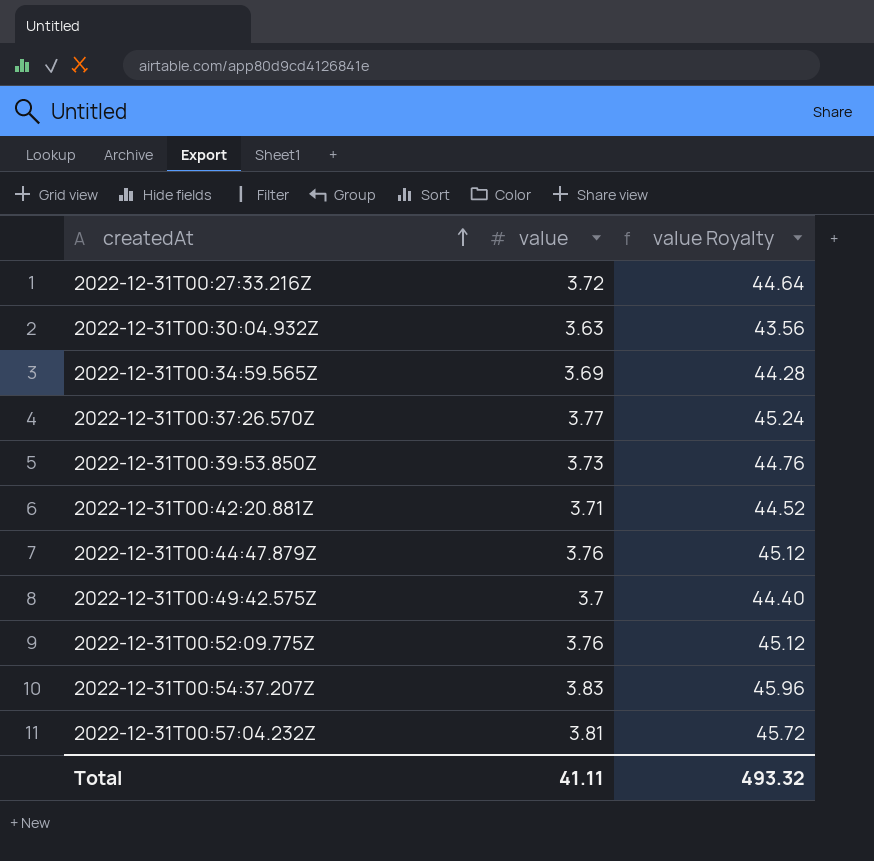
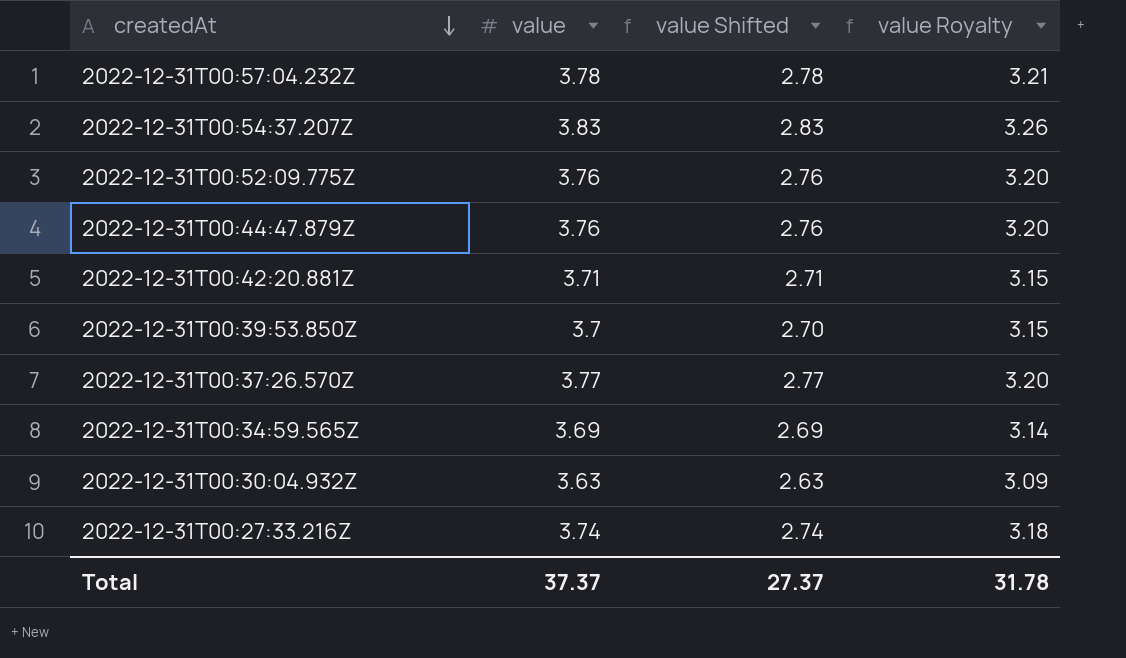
row order: createdAt ascending -> createdAt descending
column value Shifted | formula: none -> [value] - 1
column value Royalty | formula: [value] * 12 -> [value] * 0.85
row 2022-12-31T00:49:42.575Z: 3.7 | 44.40 -> none
2022-12-31T00:57:04.232Z | value: 3.81 -> 3.78
2022-12-31T00:39:53.850Z | value: 3.73 -> 3.7
2022-12-31T00:27:33.216Z | value: 3.72 -> 3.74
Total | value: 41.11 -> 37.37
Total | value Royalty: 493.32 -> 31.78

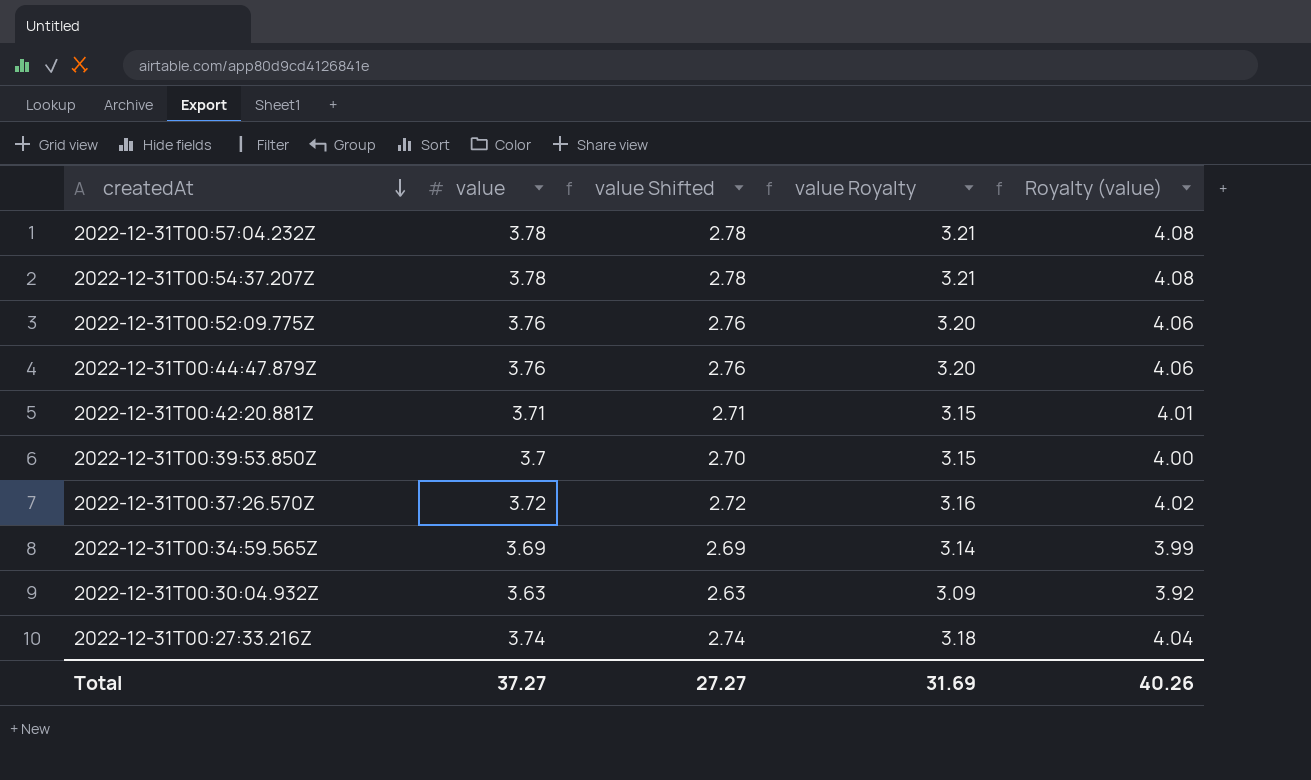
column Royalty (value) | formula: none -> [value] * 1.08
2022-12-31T00:54:37.207Z | value: 3.83 -> 3.78
2022-12-31T00:54:37.207Z | value Shifted: 2.83 -> 2.78
2022-12-31T00:54:37.207Z | value Royalty: 3.26 -> 3.21
2022-12-31T00:37:26.570Z | value: 3.77 -> 3.72
2022-12-31T00:37:26.570Z | value Shifted: 2.77 -> 2.72
2022-12-31T00:37:26.570Z | value Royalty: 3.20 -> 3.16
Total | value: 37.37 -> 37.27
Total | value Shifted: 27.37 -> 27.27
Total | value Royalty: 31.78 -> 31.69

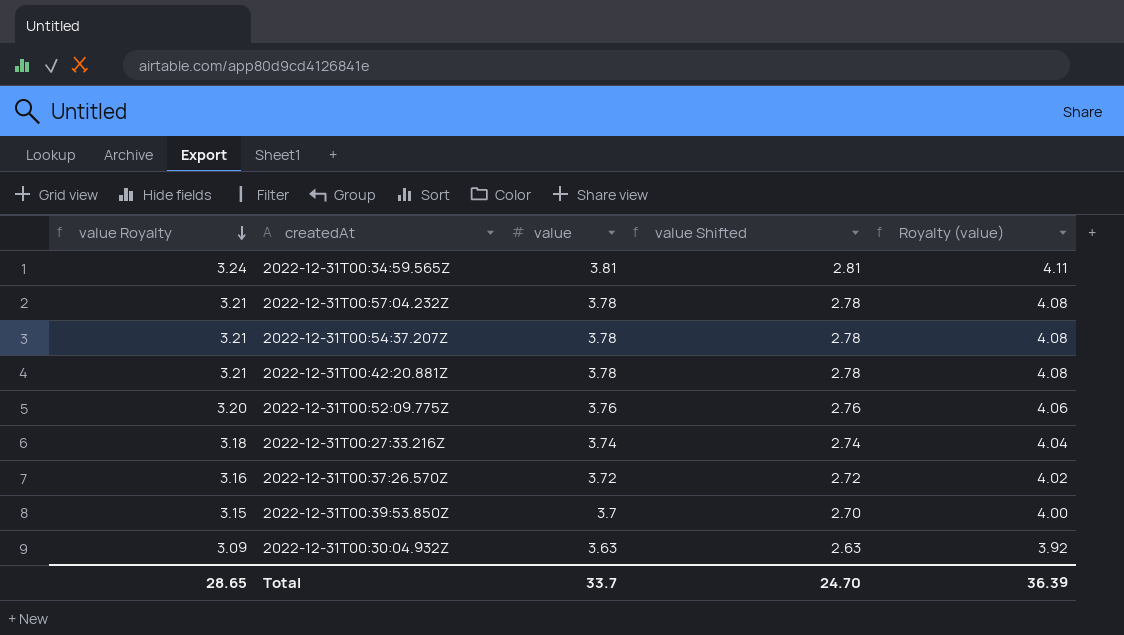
row order: createdAt descending -> value Royalty descending
column value Royalty | position: 4 -> 1
row 2022-12-31T00:44:47.879Z: 3.76 | 2.76 | 3.20 | 4.06 -> none
2022-12-31T00:34:59.565Z | value Royalty: 3.14 -> 3.24
2022-12-31T00:34:59.565Z | value: 3.69 -> 3.81
2022-12-31T00:34:59.565Z | value Shifted: 2.69 -> 2.81
2022-12-31T00:34:59.565Z | Royalty (value): 3.99 -> 4.11
2022-12-31T00:42:20.881Z | value Royalty: 3.15 -> 3.21
2022-12-31T00:42:20.881Z | value: 3.71 -> 3.78
2022-12-31T00:42:20.881Z | value Shifted: 2.71 -> 2.78
2022-12-31T00:42:20.881Z | Royalty (value): 4.01 -> 4.08
Total | value Royalty: 31.69 -> 28.65
Total | value: 37.27 -> 33.7
Total | value Shifted: 27.27 -> 24.70
Total | Royalty (value): 40.26 -> 36.39

